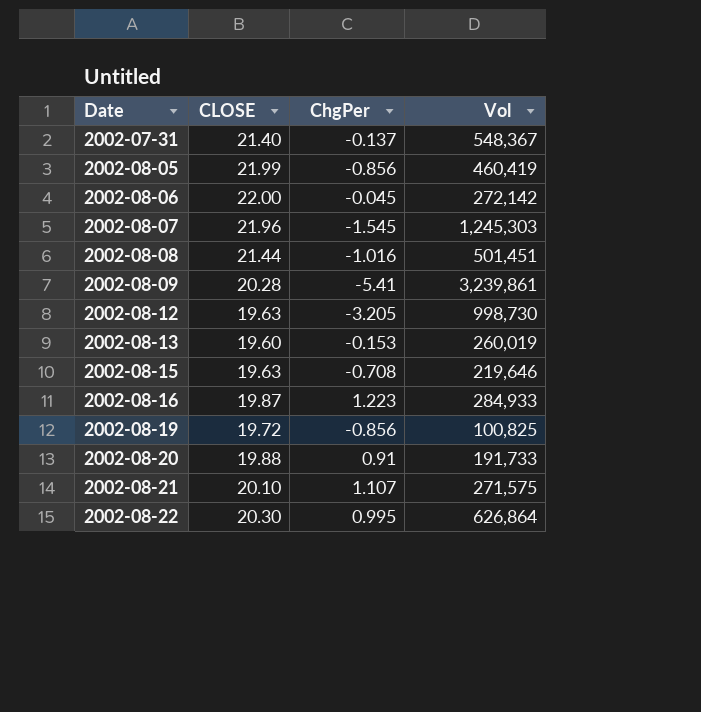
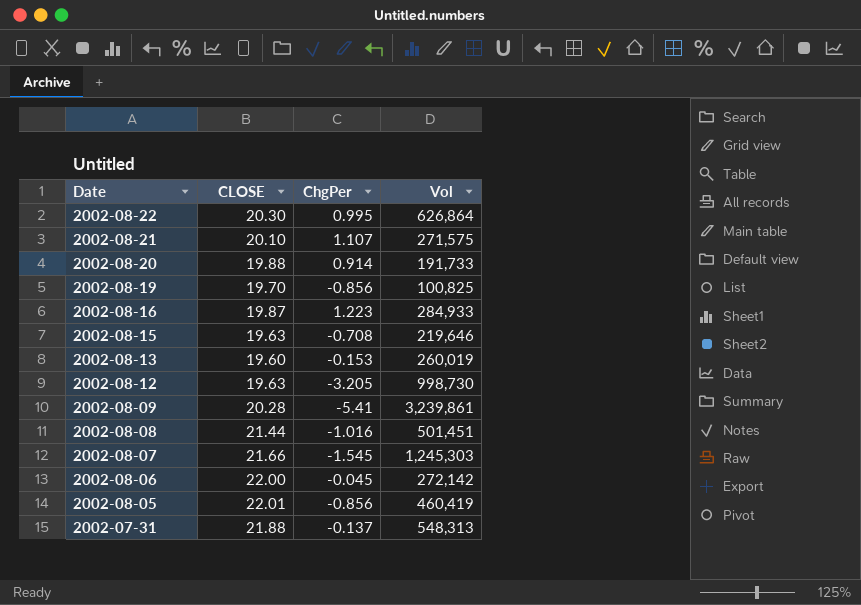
row order: Date ascending -> Date descending
2002-08-20 | ChgPer: 0.91 -> 0.914
2002-08-19 | CLOSE: 19.72 -> 19.70
2002-08-07 | CLOSE: 21.96 -> 21.66
2002-08-05 | CLOSE: 21.99 -> 22.01
2002-07-31 | CLOSE: 21.40 -> 21.88
2002-07-31 | Vol: 548,367 -> 548,313

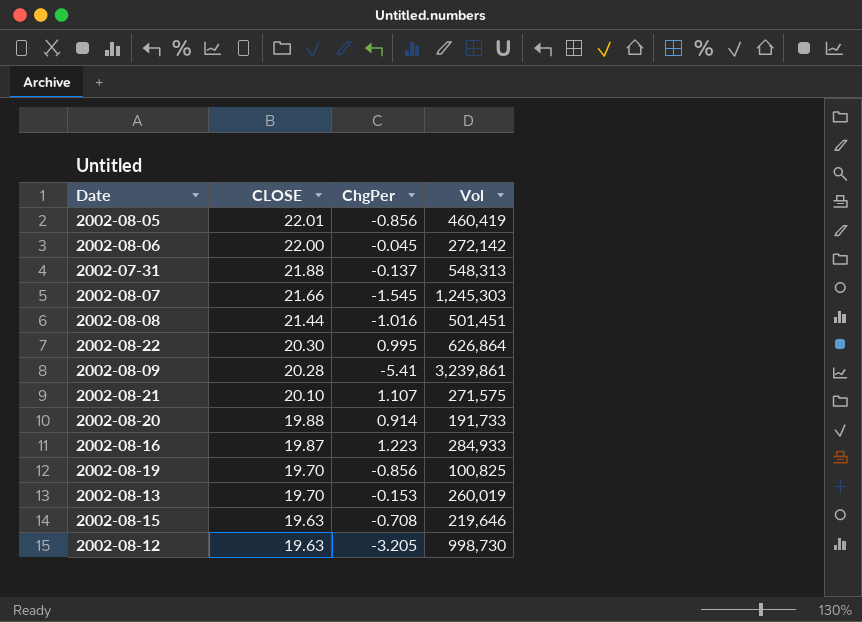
row order: Date descending -> CLOSE descending
2002-08-13 | CLOSE: 19.60 -> 19.70

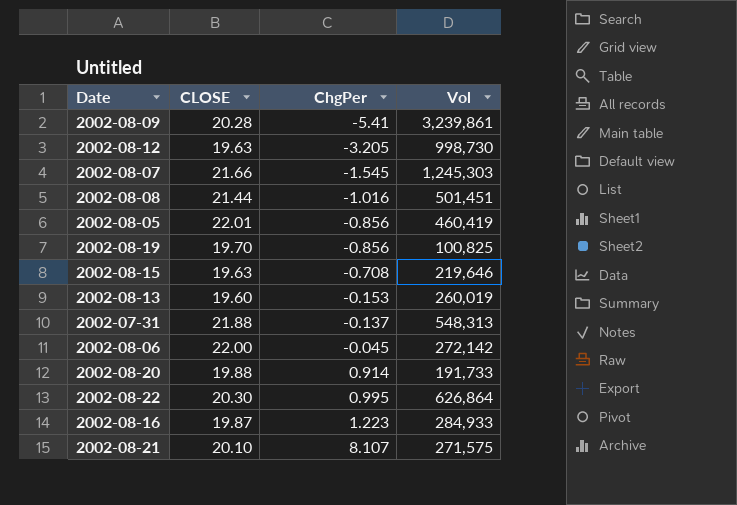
row order: CLOSE descending -> ChgPer ascending
2002-08-13 | CLOSE: 19.70 -> 19.60
2002-08-21 | ChgPer: 1.107 -> 8.107

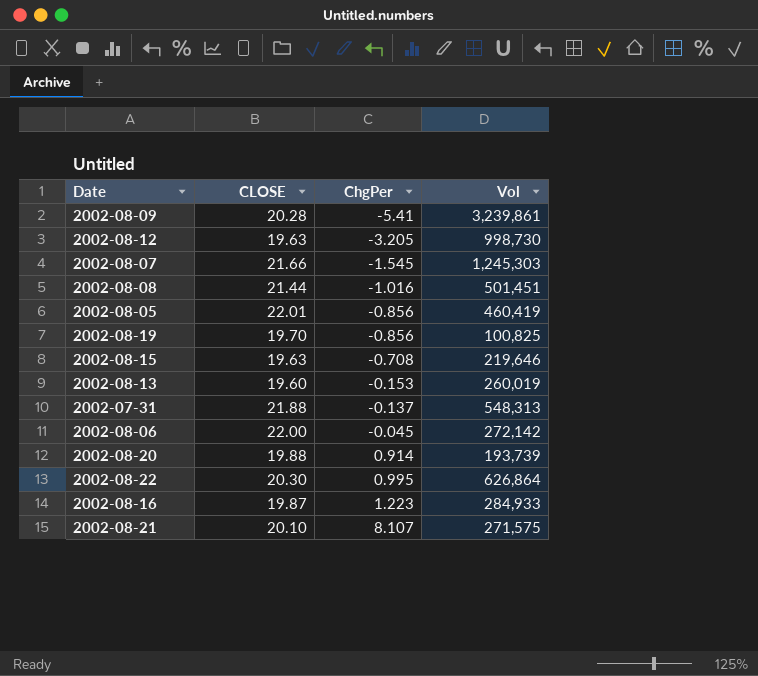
2002-08-20 | Vol: 191,733 -> 193,739

